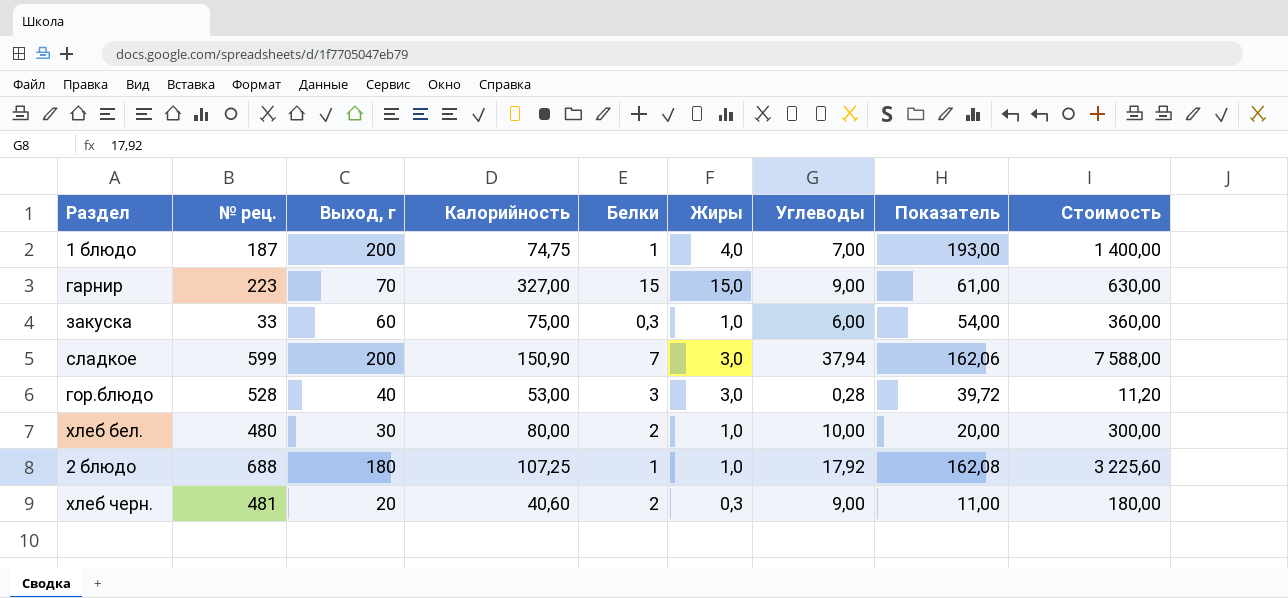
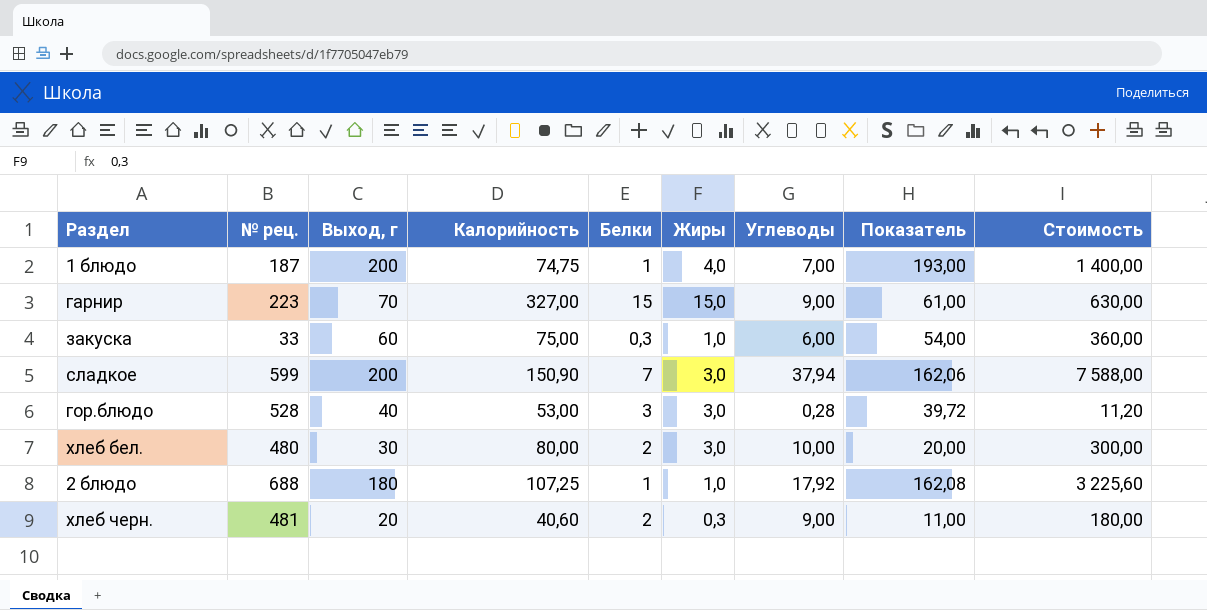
хлеб бел. | Жиры: 1,0 -> 3,0

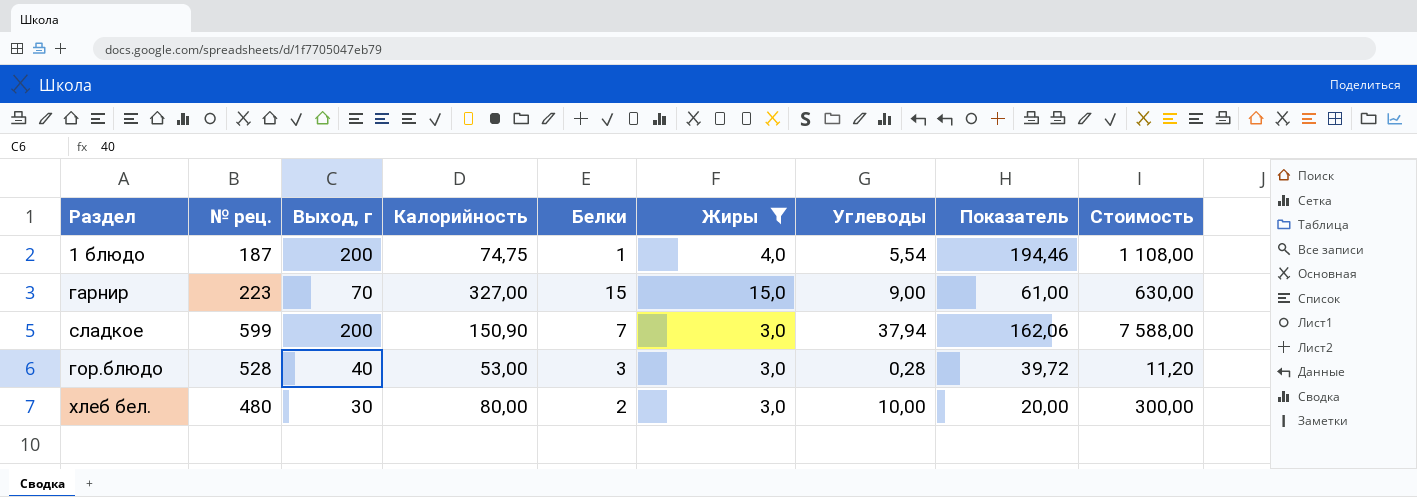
filter: none -> Жиры >= 3,0
1 блюдо | Углеводы: 7,00 -> 5,54
1 блюдо | Показатель: 193,00 -> 194,46
1 блюдо | Стоимость: 1 400,00 -> 1 108,00

